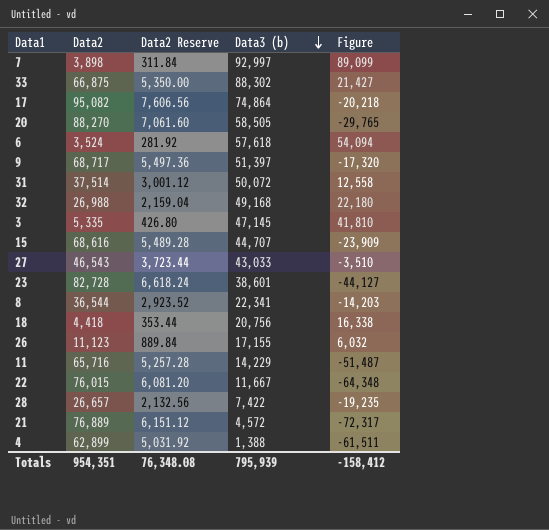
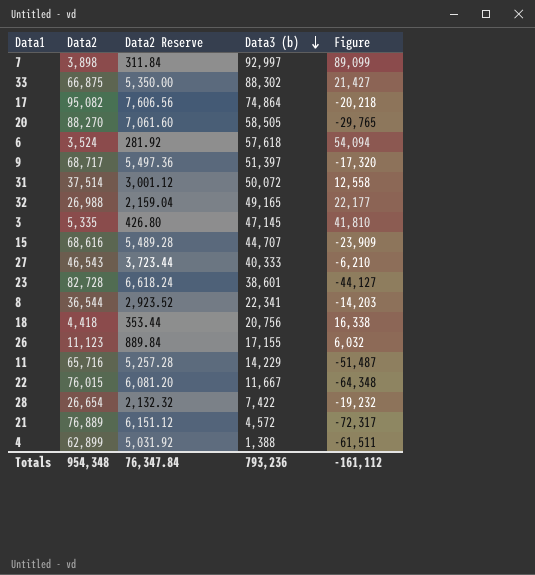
32 | Data3 (b): 49,168 -> 49,165
32 | Figure: 22,180 -> 22,177
27 | Data3 (b): 43,033 -> 40,333
27 | Figure: -3,510 -> -6,210
28 | Data2: 26,657 -> 26,654
28 | Data2 Reserve: 2,132.56 -> 2,132.32
28 | Figure: -19,235 -> -19,232
Totals | Data2: 954,351 -> 954,348
Totals | Data2 Reserve: 76,348.08 -> 76,347.84
Totals | Data3 (b): 795,939 -> 793,236
Totals | Figure: -158,412 -> -161,112

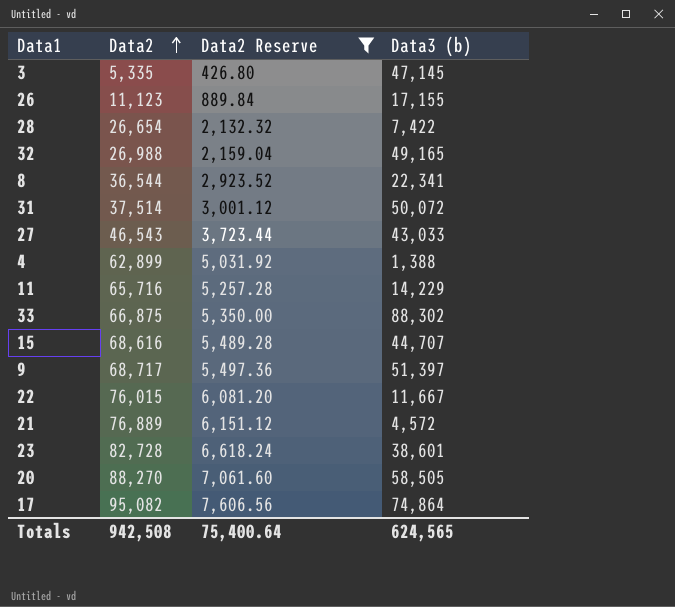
filter: none -> Data2 Reserve >= 426.80
row order: Data3 (b) descending -> Data2 ascending
column Figure | formula: [Data3 (b)] - [Data2] -> none
27 | Data3 (b): 40,333 -> 43,033
Totals | Data2: 954,348 -> 942,508
Totals | Data2 Reserve: 76,347.84 -> 75,400.64
Totals | Data3 (b): 793,236 -> 624,565

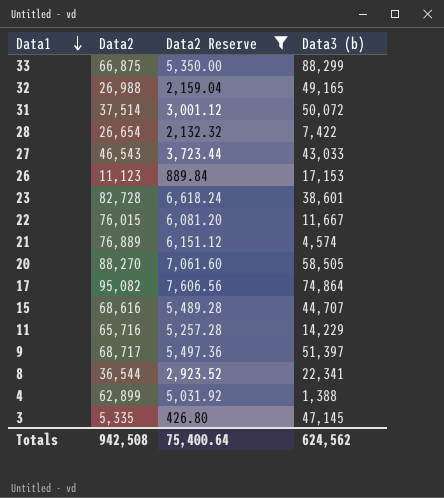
row order: Data2 ascending -> Data1 descending
33 | Data3 (b): 88,302 -> 88,299
26 | Data3 (b): 17,155 -> 17,153
21 | Data3 (b): 4,572 -> 4,574
Totals | Data3 (b): 624,565 -> 624,562

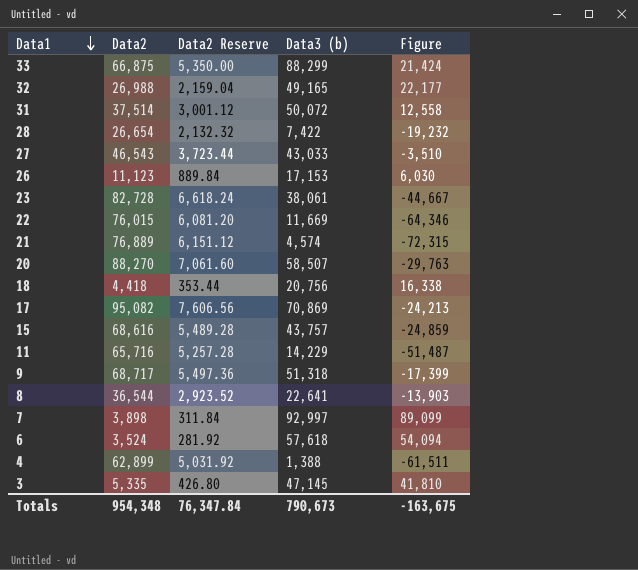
filter: Data2 Reserve >= 426.80 -> none
column Figure | formula: none -> [Data3 (b)] - [Data2]
23 | Data3 (b): 38,601 -> 38,061
22 | Data3 (b): 11,667 -> 11,669
20 | Data3 (b): 58,505 -> 58,507
17 | Data3 (b): 74,864 -> 70,869
15 | Data3 (b): 44,707 -> 43,757
9 | Data3 (b): 51,397 -> 51,318
8 | Data3 (b): 22,341 -> 22,641
Totals | Data2: 942,508 -> 954,348
Totals | Data2 Reserve: 75,400.64 -> 76,347.84
Totals | Data3 (b): 624,562 -> 790,673

